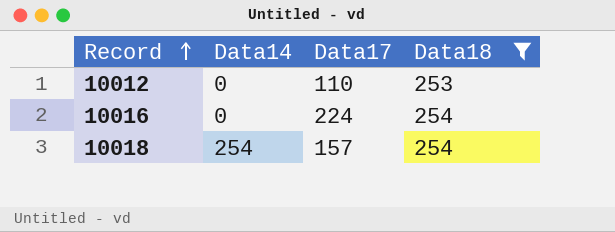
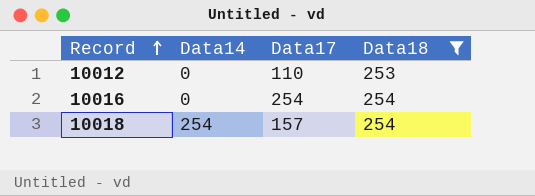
10016 | Data17: 224 -> 254

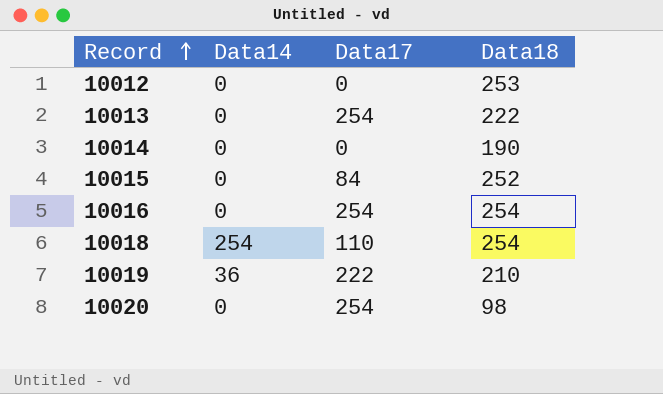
filter: Data18 >= 253 -> none
10012 | Data17: 110 -> 0
10018 | Data17: 157 -> 110

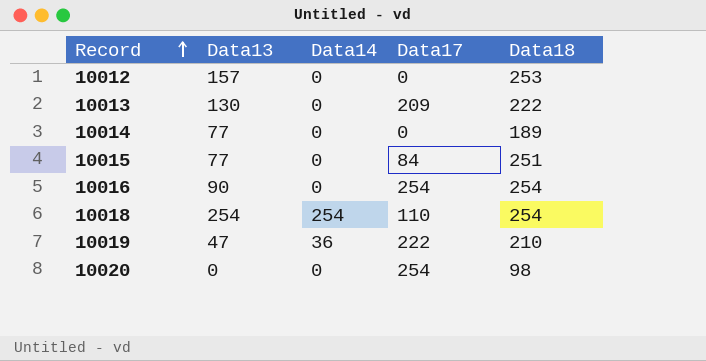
column Data13 | position: none -> 2
10013 | Data17: 254 -> 209
10014 | Data18: 190 -> 189
10015 | Data18: 252 -> 251

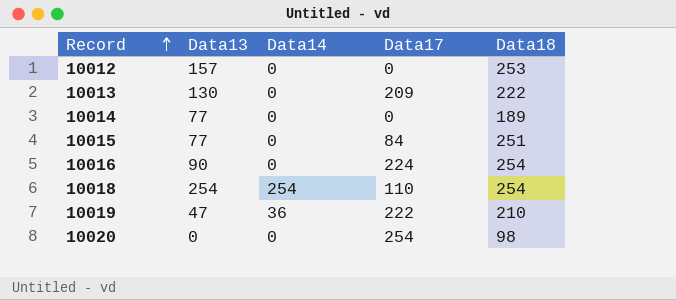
10016 | Data17: 254 -> 224

